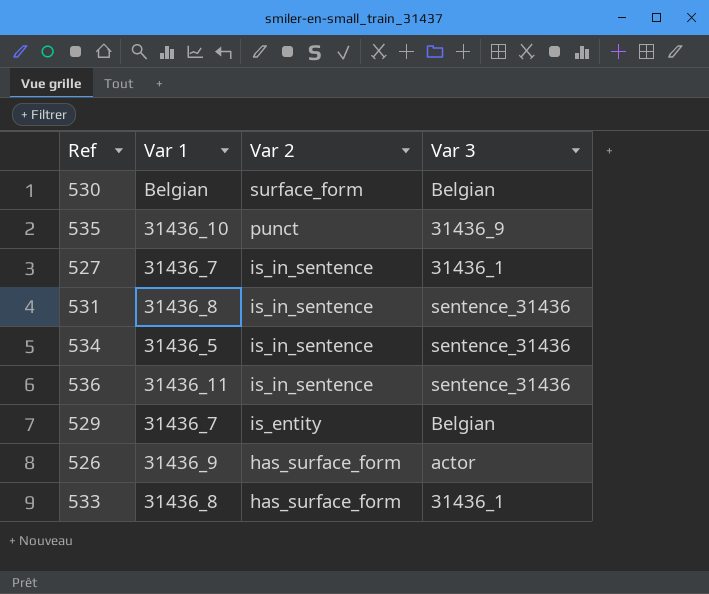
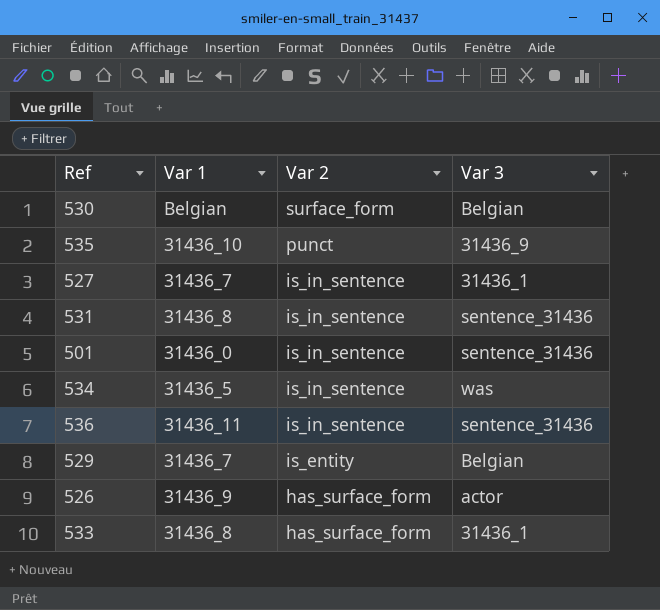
row 501: none -> 31436_0 | is_in_sentence | sentence_31436
534 | Var 3: sentence_31436 -> was

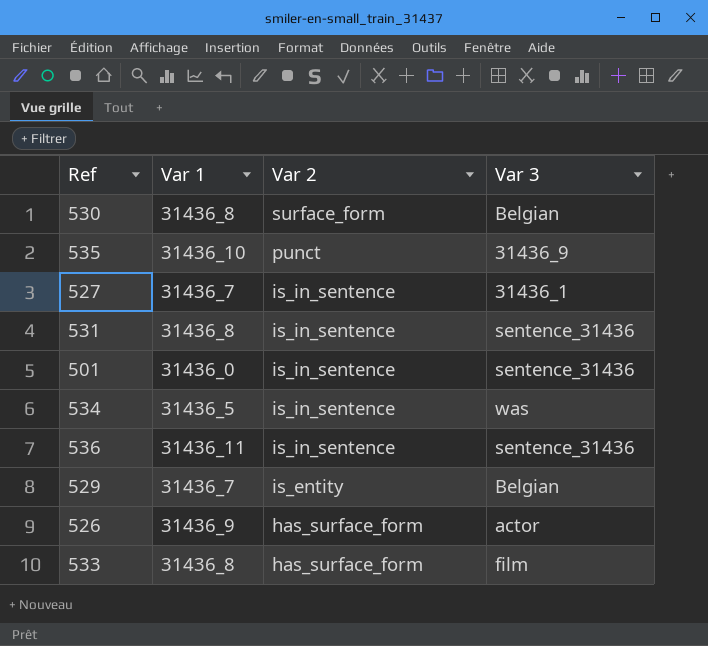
530 | Var 1: Belgian -> 31436_8
533 | Var 3: 31436_1 -> film

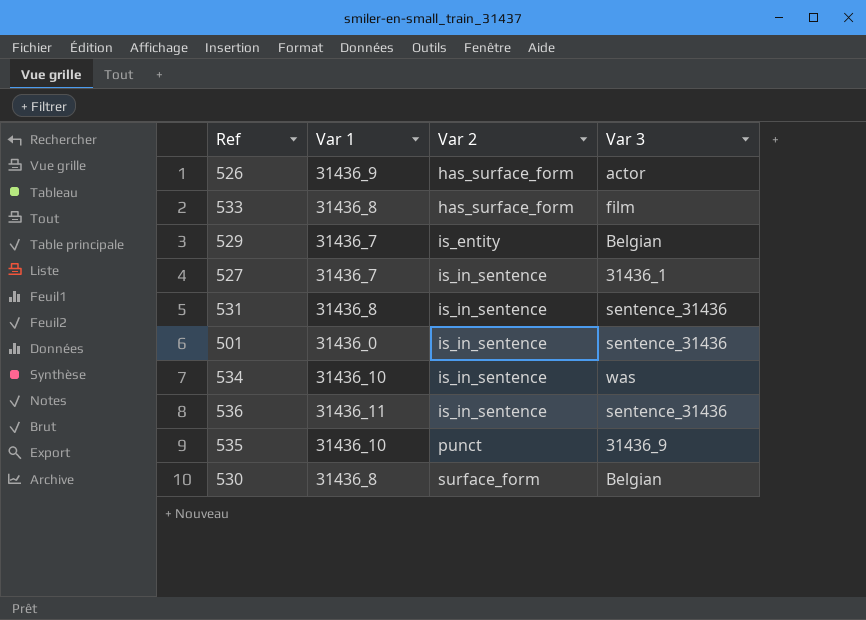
row order: Var 2 descending -> Var 2 ascending
534 | Var 1: 31436_5 -> 31436_10

